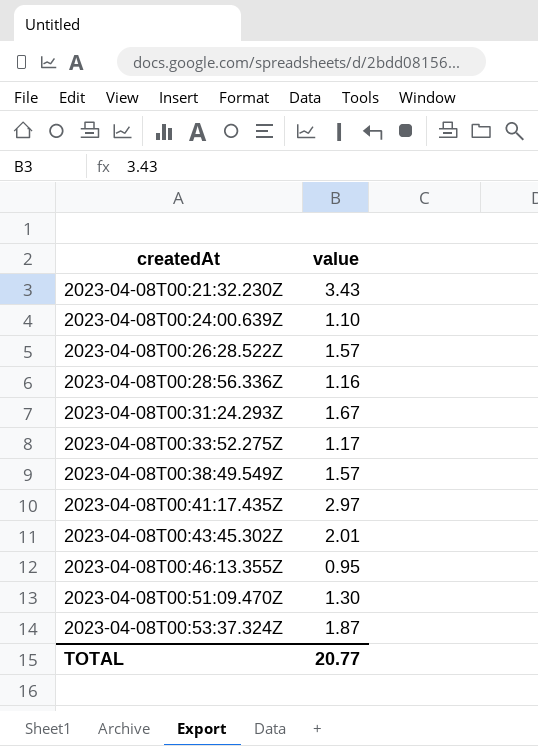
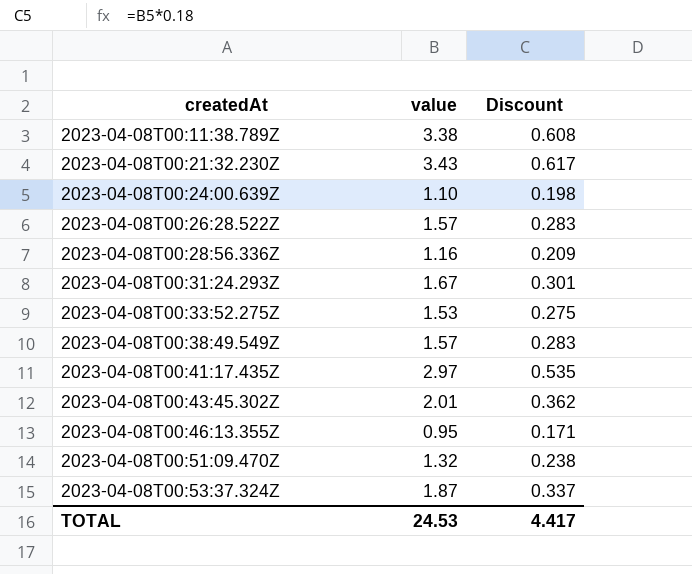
column Discount | formula: none -> [value] * 0.18
row 2023-04-08T00:11:38.789Z: none -> 3.38 | 0.608
2023-04-08T00:33:52.275Z | value: 1.17 -> 1.53
2023-04-08T00:51:09.470Z | value: 1.30 -> 1.32
TOTAL | value: 20.77 -> 24.53

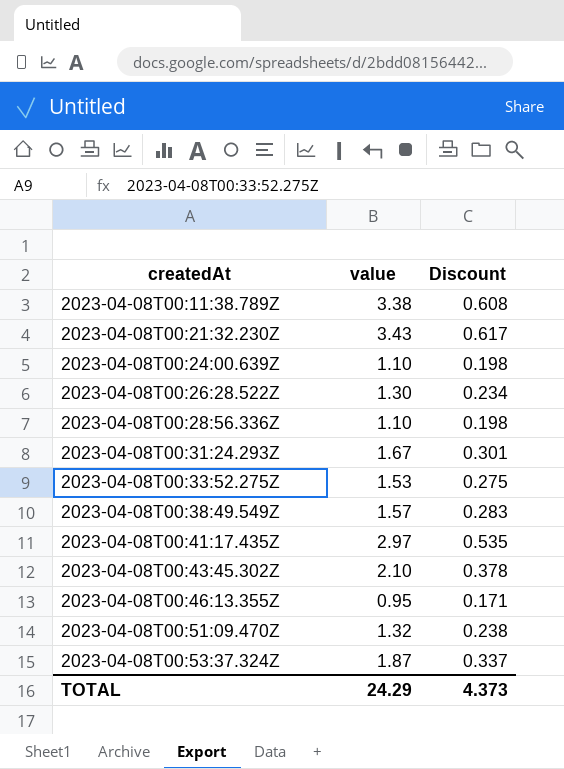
2023-04-08T00:26:28.522Z | value: 1.57 -> 1.30
2023-04-08T00:26:28.522Z | Discount: 0.283 -> 0.234
2023-04-08T00:28:56.336Z | value: 1.16 -> 1.10
2023-04-08T00:28:56.336Z | Discount: 0.209 -> 0.198
2023-04-08T00:43:45.302Z | value: 2.01 -> 2.10
2023-04-08T00:43:45.302Z | Discount: 0.362 -> 0.378
TOTAL | value: 24.53 -> 24.29
TOTAL | Discount: 4.417 -> 4.373

